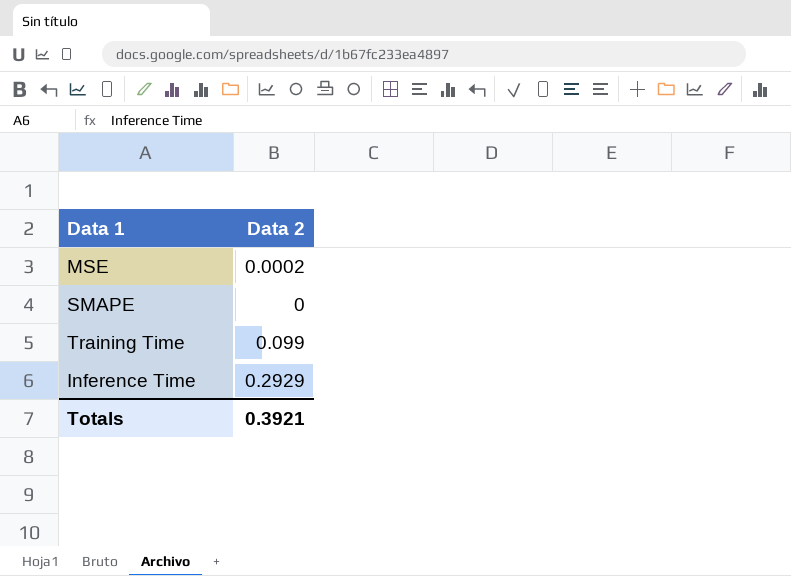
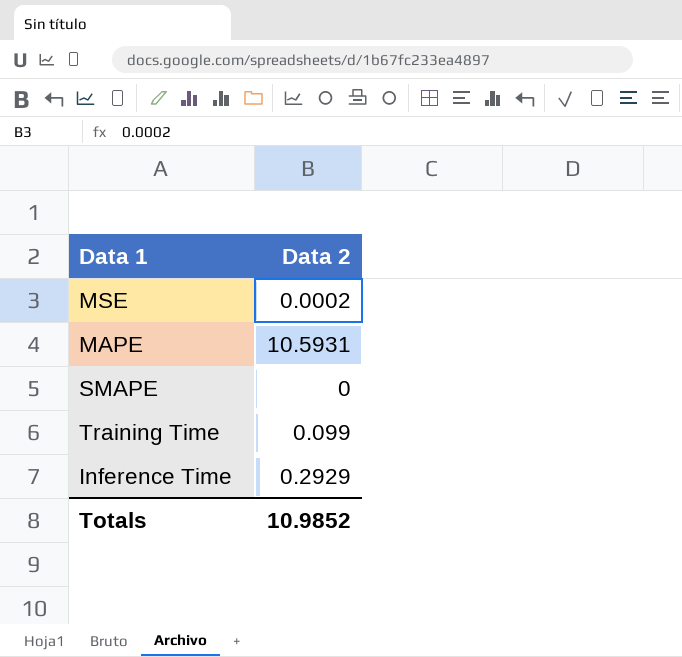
row MAPE: none -> 10.5931
Totals | Data 2: 0.3921 -> 10.9852

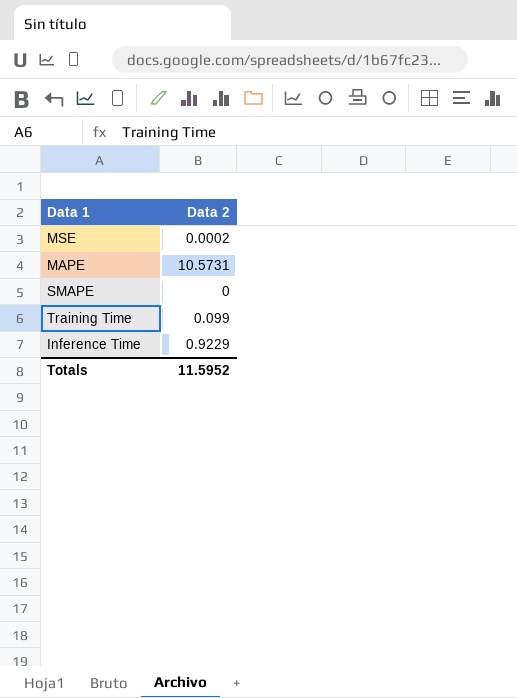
MAPE | Data 2: 10.5931 -> 10.5731
Inference Time | Data 2: 0.2929 -> 0.9229
Totals | Data 2: 10.9852 -> 11.5952

